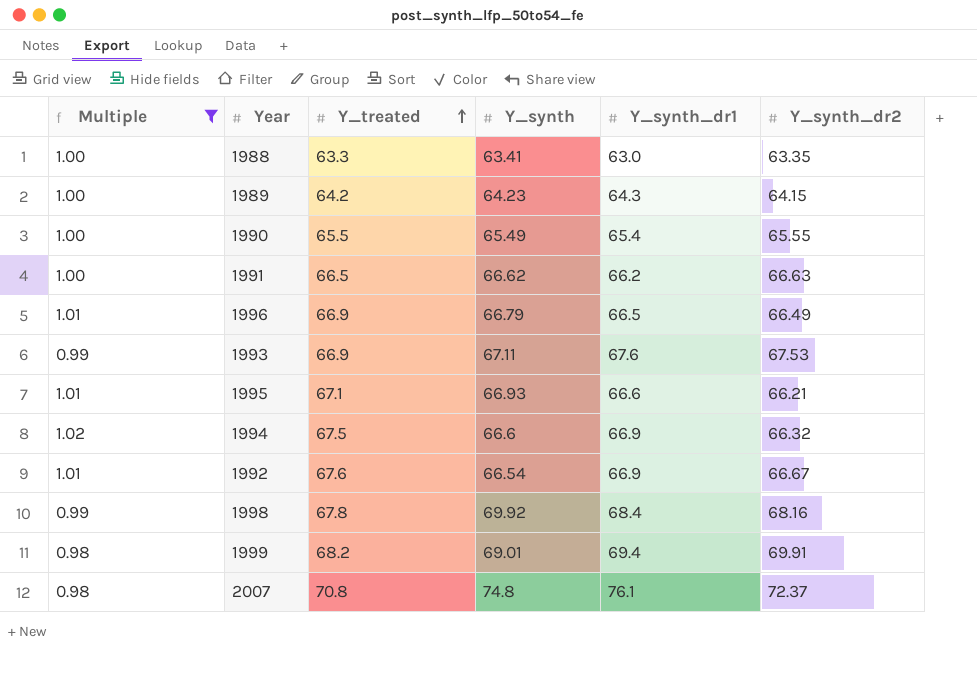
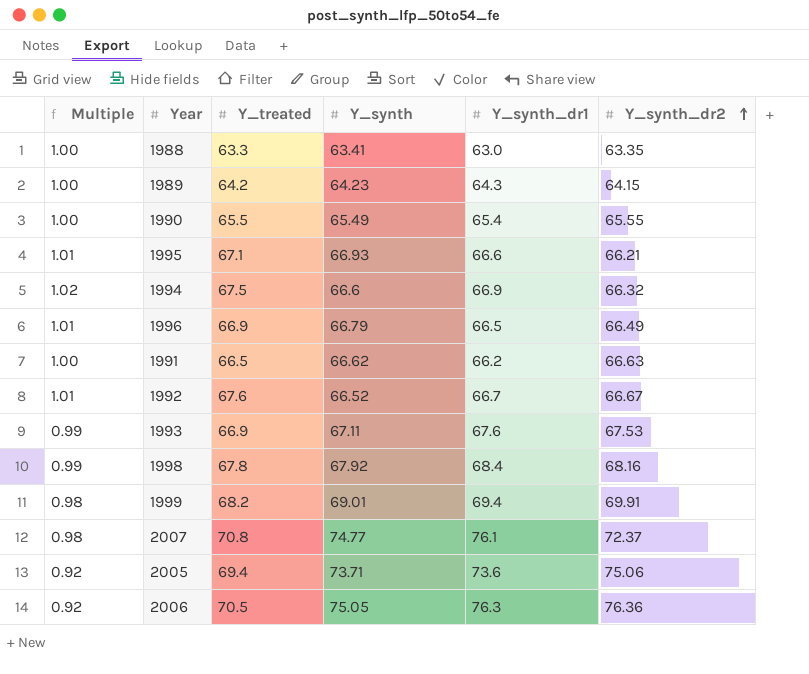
filter: Multiple != 0.92 -> none
row order: Y_treated ascending -> Y_synth_dr2 ascending
1992 | Y_synth: 66.54 -> 66.52
1992 | Y_synth_dr1: 66.9 -> 66.7
1998 | Y_synth: 69.92 -> 67.92
2007 | Y_synth: 74.8 -> 74.77

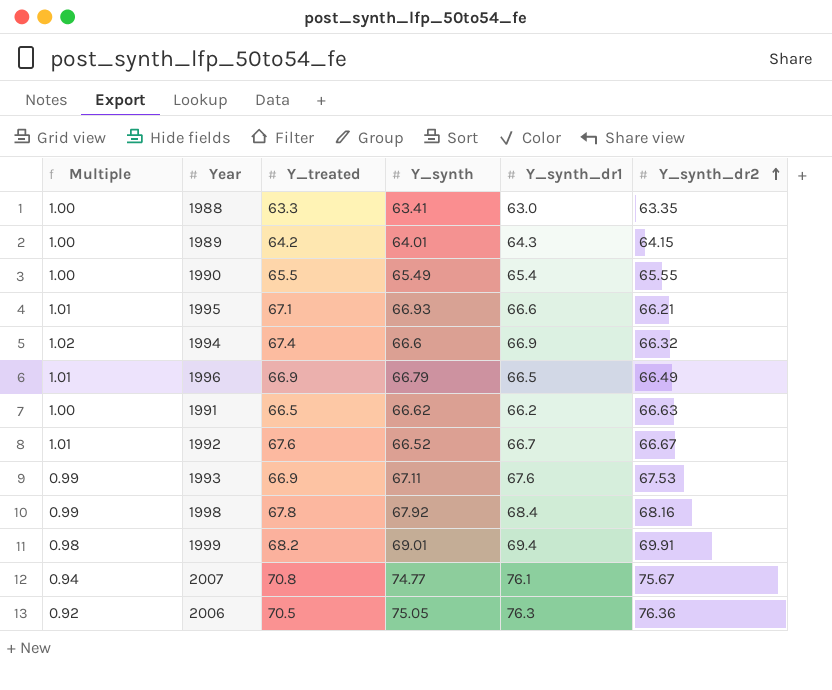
row 2005: 0.92 | 69.4 | 73.71 | 73.6 | 75.06 -> none
1989 | Y_synth: 64.23 -> 64.01
1994 | Y_treated: 67.5 -> 67.4
2007 | Multiple: 0.98 -> 0.94
2007 | Y_synth_dr2: 72.37 -> 75.67

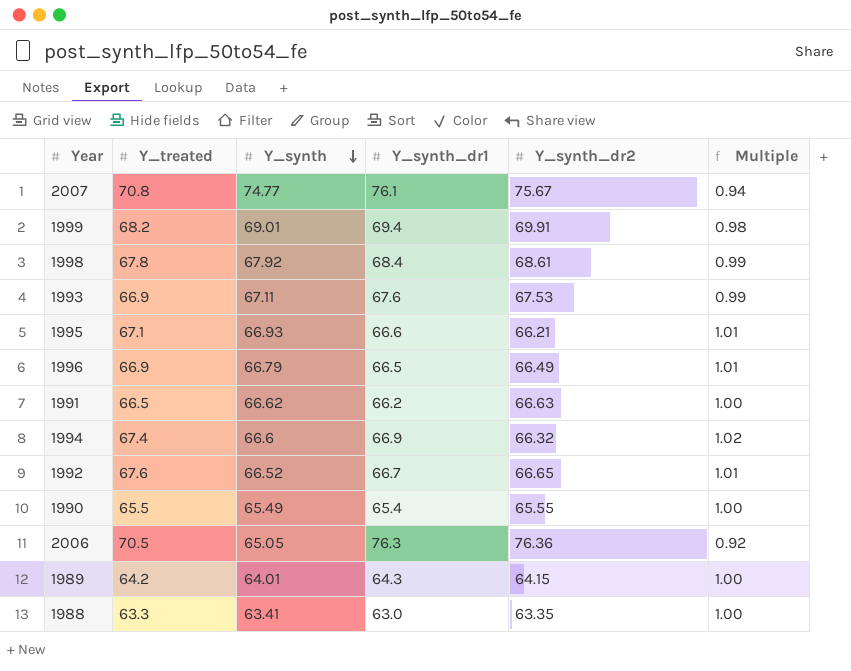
row order: Y_synth_dr2 ascending -> Y_synth descending
column Multiple | position: 1 -> 6
1998 | Y_synth_dr2: 68.16 -> 68.61
1992 | Y_synth_dr2: 66.67 -> 66.65
2006 | Y_synth: 75.05 -> 65.05

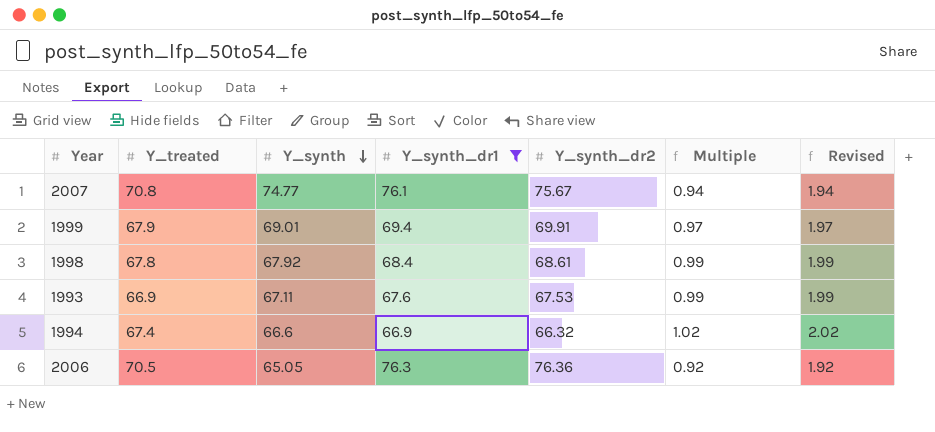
filter: none -> Y_synth_dr1 >= 66.9
column Revised | formula: none -> [Multiple] + 1
1999 | Y_treated: 68.2 -> 67.9
1999 | Multiple: 0.98 -> 0.97

